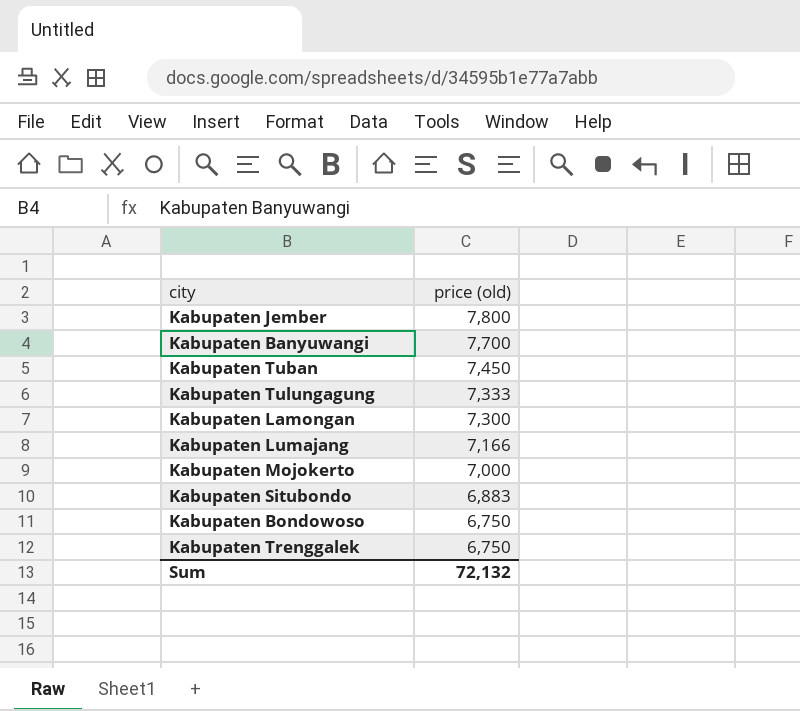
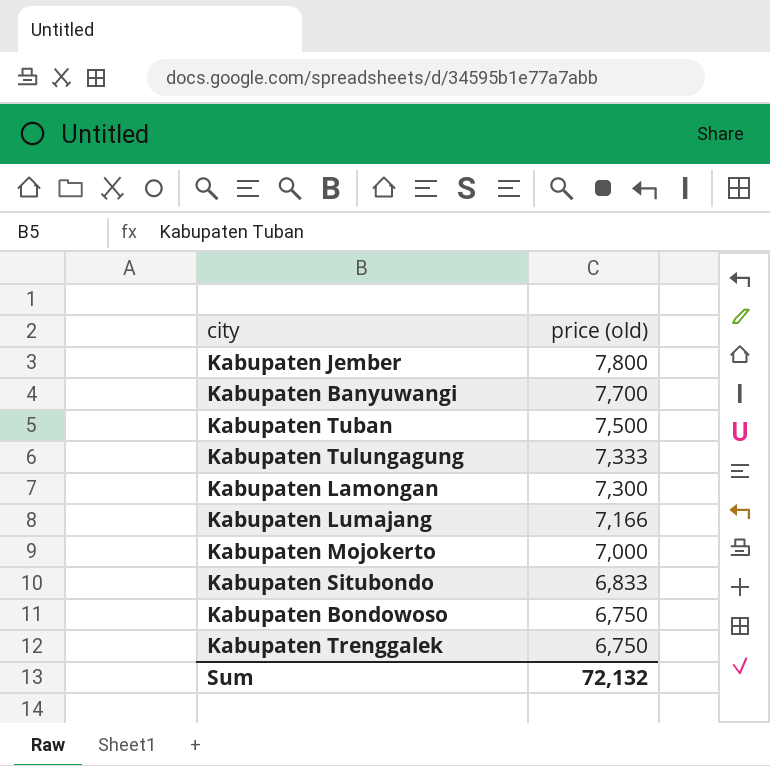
Kabupaten Tuban | price (old): 7,450 -> 7,500
Kabupaten Situbondo | price (old): 6,883 -> 6,833

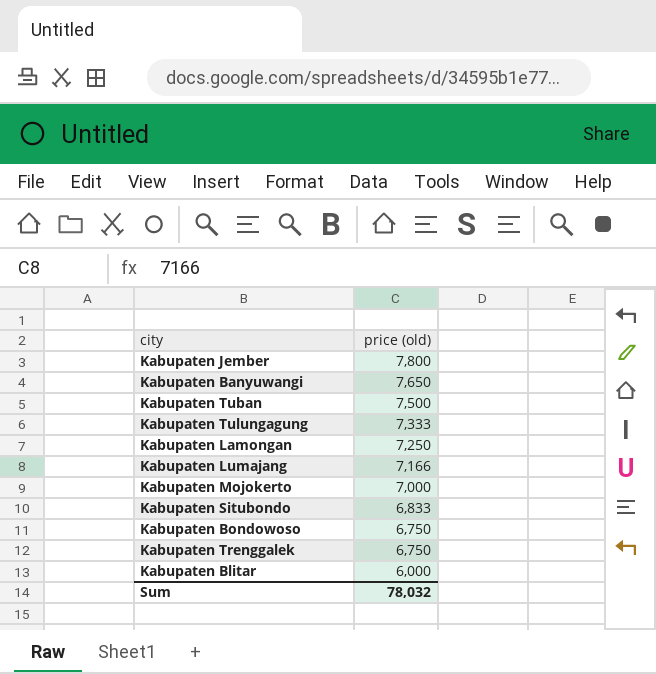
Kabupaten Banyuwangi | price (old): 7,700 -> 7,650
Kabupaten Lamongan | price (old): 7,300 -> 7,250
row Kabupaten Blitar: none -> 6,000
Sum | price (old): 72,132 -> 78,032

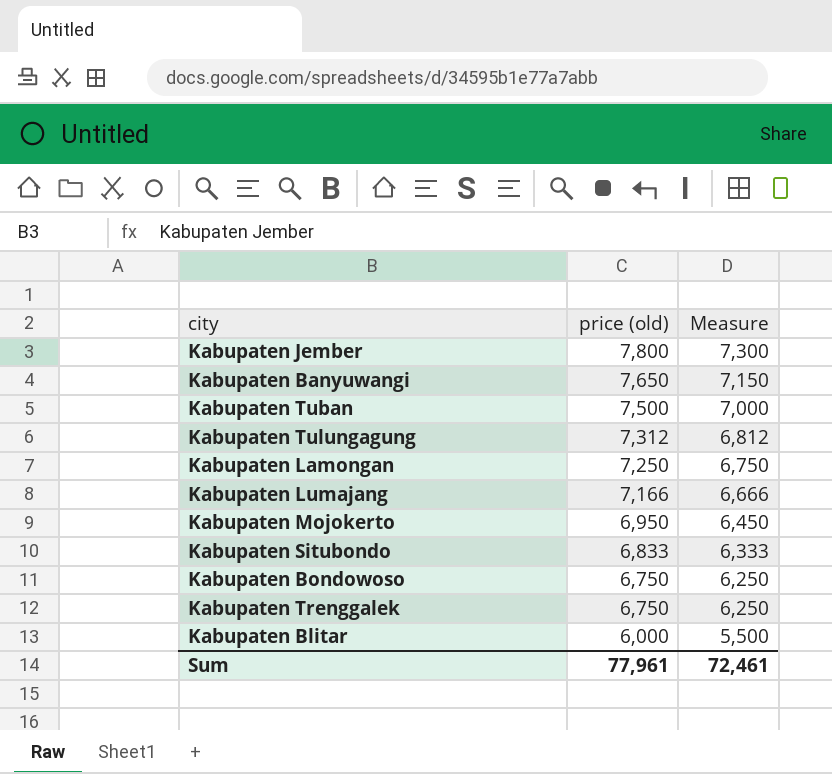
column Measure | formula: none -> [price (old)] - 500
Kabupaten Tulungagung | price (old): 7,333 -> 7,312
Kabupaten Mojokerto | price (old): 7,000 -> 6,950
Sum | price (old): 78,032 -> 77,961

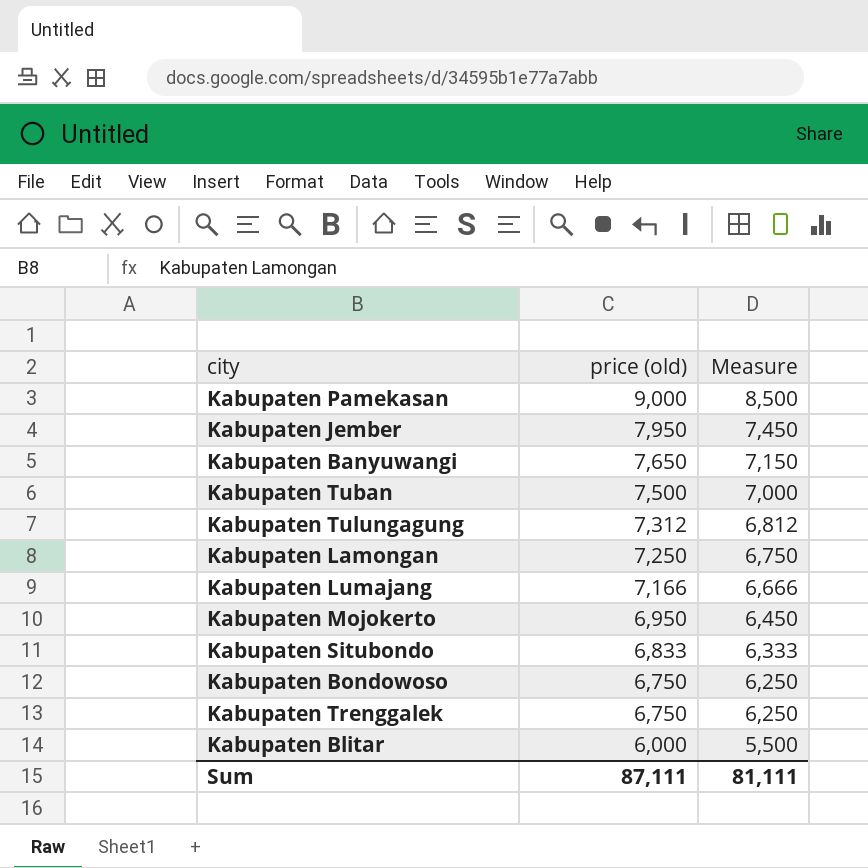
row Kabupaten Pamekasan: none -> 9,000 | 8,500
Kabupaten Jember | price (old): 7,800 -> 7,950
Kabupaten Jember | Measure: 7,300 -> 7,450
Sum | price (old): 77,961 -> 87,111
Sum | Measure: 72,461 -> 81,111

